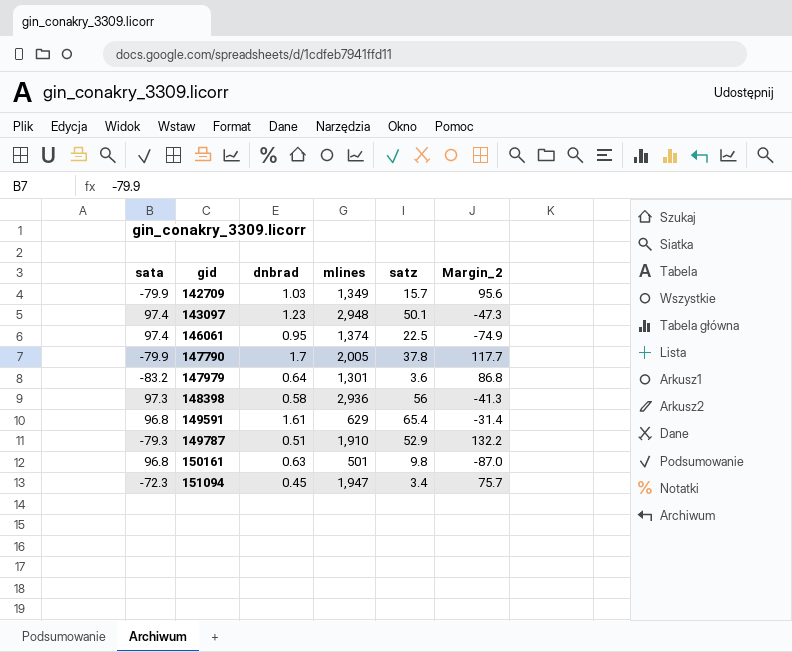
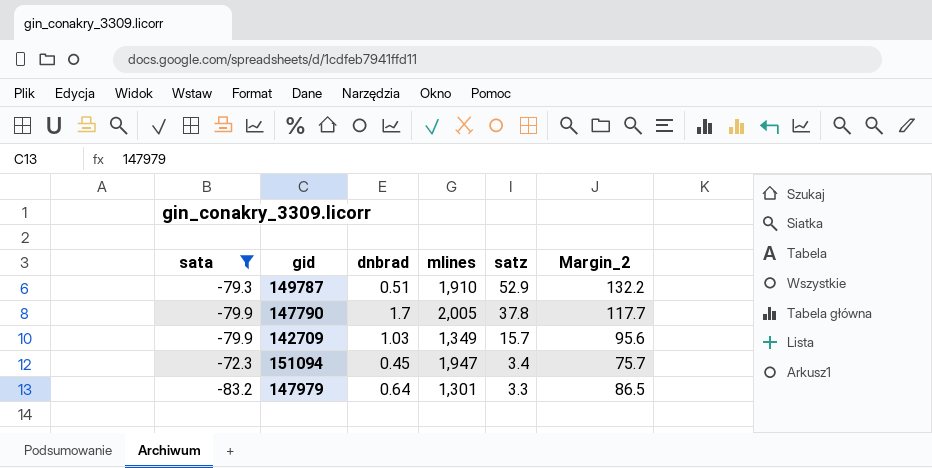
filter: none -> sata <= -72.3
row order: gid ascending -> satz descending
147979 | satz: 3.6 -> 3.3
147979 | Margin_2: 86.8 -> 86.5

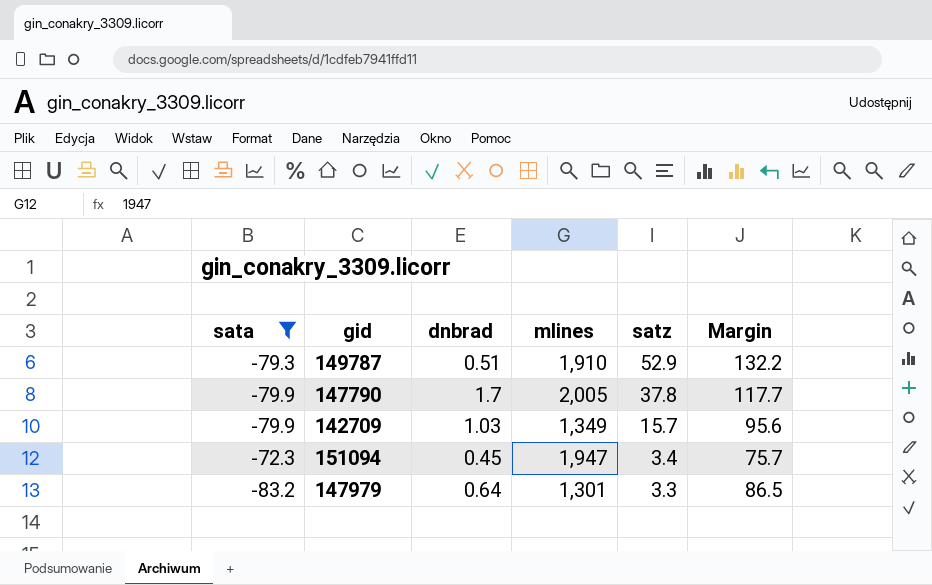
column name: Margin_2 -> Margin

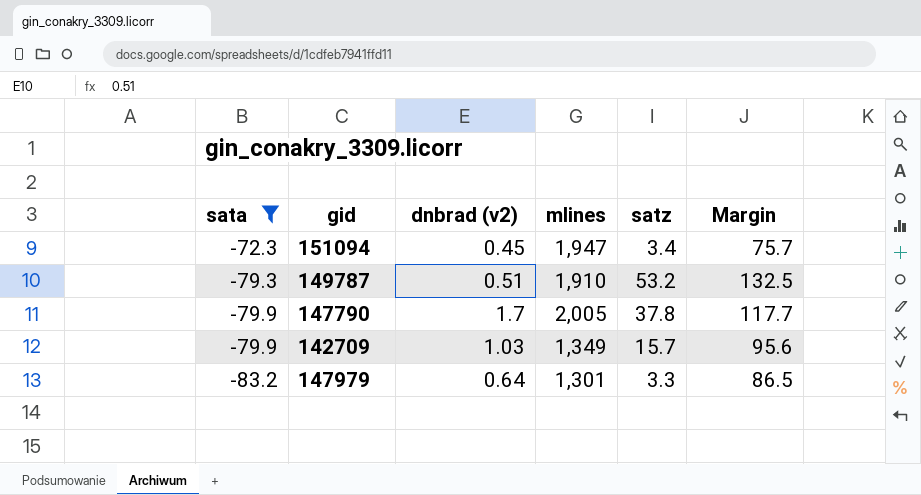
row order: satz descending -> sata descending
column name: dnbrad -> dnbrad (v2)
149787 | satz: 52.9 -> 53.2
149787 | Margin: 132.2 -> 132.5

